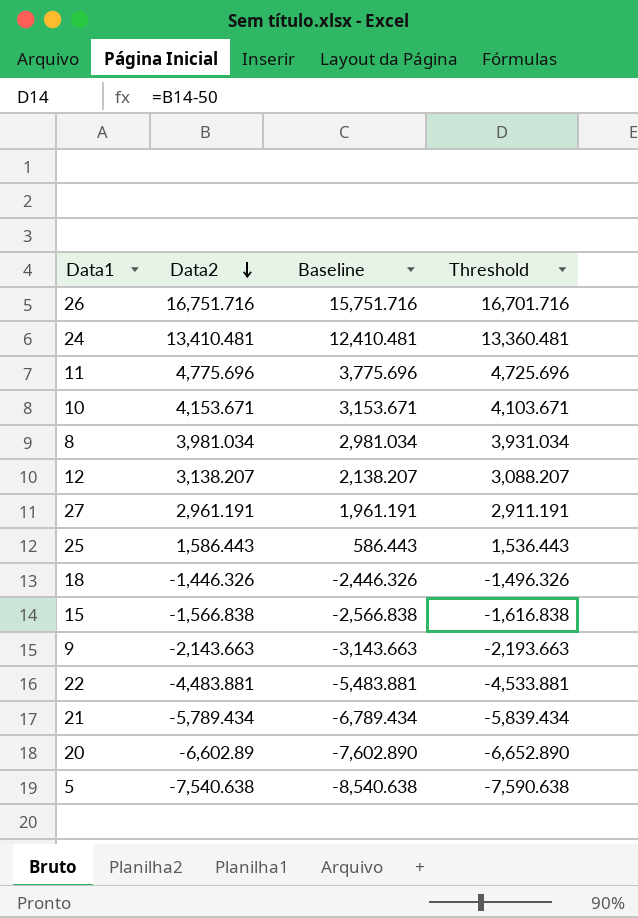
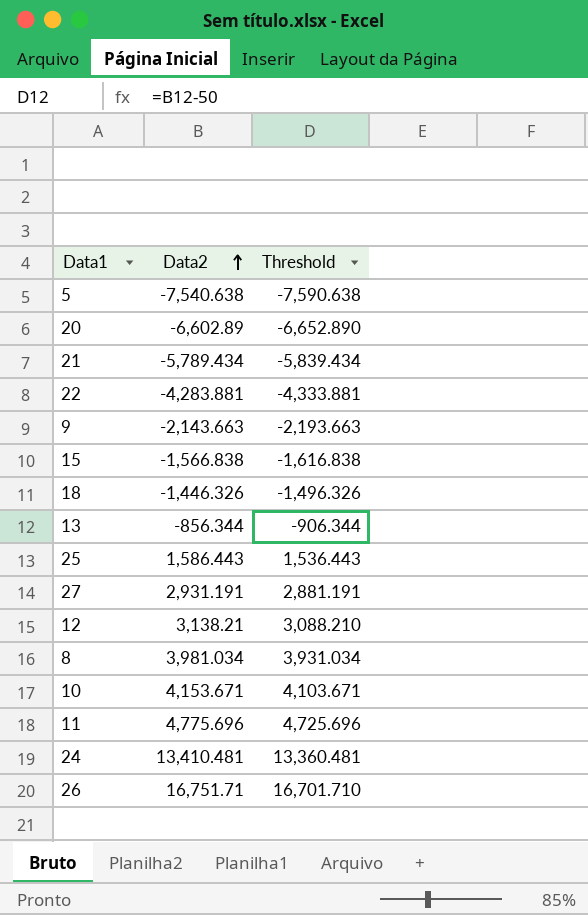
row order: Data2 descending -> Data2 ascending
column Baseline | formula: [Data2] - 1000 -> none
22 | Data2: -4,483.881 -> -4,283.881
22 | Threshold: -4,533.881 -> -4,333.881
row 13: none -> -856.344 | -906.344
27 | Data2: 2,961.191 -> 2,931.191
27 | Threshold: 2,911.191 -> 2,881.191
12 | Data2: 3,138.207 -> 3,138.21
12 | Threshold: 3,088.207 -> 3,088.210
26 | Data2: 16,751.716 -> 16,751.71
26 | Threshold: 16,701.716 -> 16,701.710

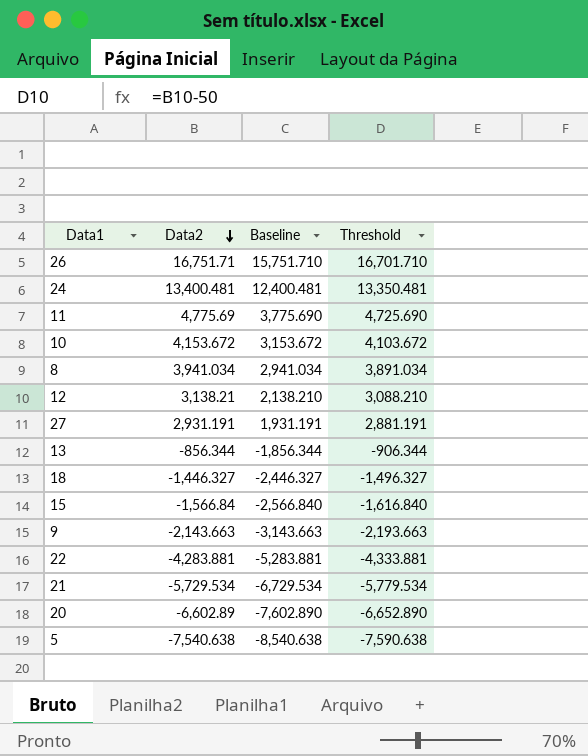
row order: Data2 ascending -> Data2 descending
column Baseline | formula: none -> [Data2] - 1000
row 25: 1,586.443 | 1,536.443 -> none
24 | Data2: 13,410.481 -> 13,400.481
24 | Threshold: 13,360.481 -> 13,350.481
11 | Data2: 4,775.696 -> 4,775.69
11 | Threshold: 4,725.696 -> 4,725.690
10 | Data2: 4,153.671 -> 4,153.672
10 | Threshold: 4,103.671 -> 4,103.672
8 | Data2: 3,981.034 -> 3,941.034
8 | Threshold: 3,931.034 -> 3,891.034
18 | Data2: -1,446.326 -> -1,446.327
18 | Threshold: -1,496.326 -> -1,496.327
15 | Data2: -1,566.838 -> -1,566.84
15 | Threshold: -1,616.838 -> -1,616.840
21 | Data2: -5,789.434 -> -5,729.534
21 | Threshold: -5,839.434 -> -5,779.534

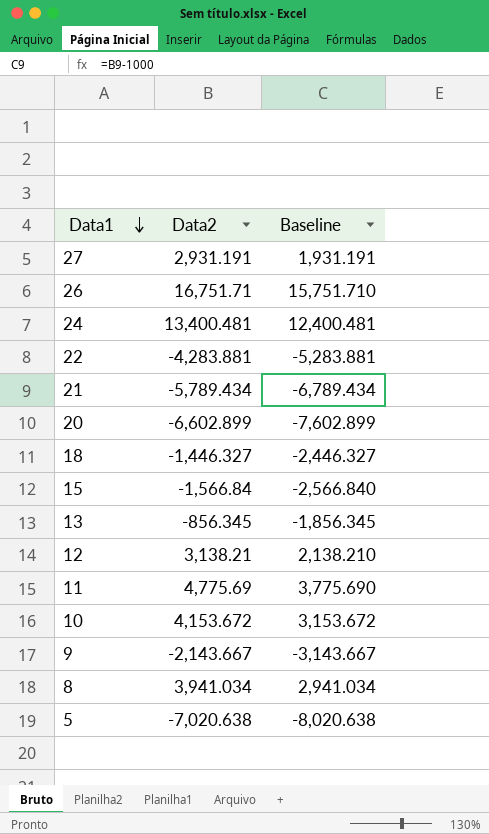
row order: Data2 descending -> Data1 descending
column Threshold | formula: [Data2] - 50 -> none
21 | Data2: -5,729.534 -> -5,789.434
21 | Baseline: -6,729.534 -> -6,789.434
20 | Data2: -6,602.89 -> -6,602.899
20 | Baseline: -7,602.890 -> -7,602.899
13 | Data2: -856.344 -> -856.345
13 | Baseline: -1,856.344 -> -1,856.345
9 | Data2: -2,143.663 -> -2,143.667
9 | Baseline: -3,143.663 -> -3,143.667
5 | Data2: -7,540.638 -> -7,020.638
5 | Baseline: -8,540.638 -> -8,020.638

